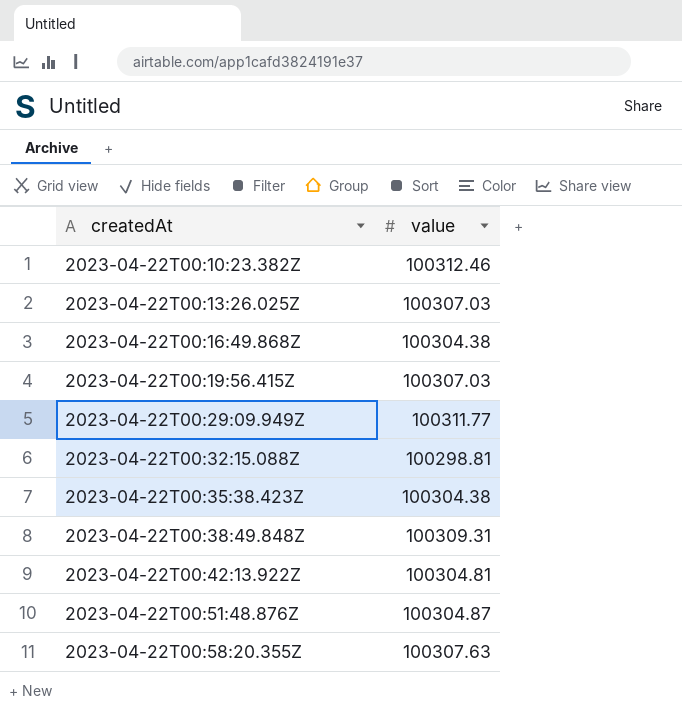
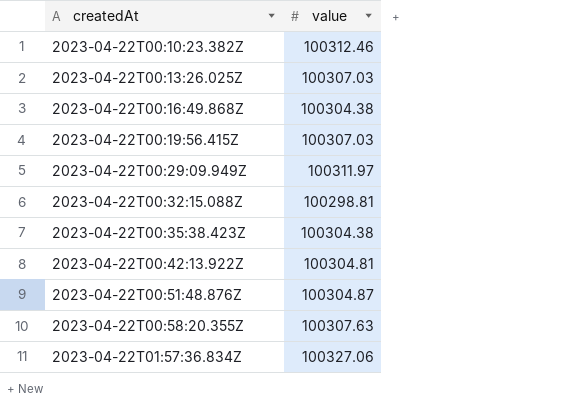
row 2023-04-22T00:38:49.848Z: 100309.31 -> none
2023-04-22T00:29:09.949Z | value: 100311.77 -> 100311.97
row 2023-04-22T01:57:36.834Z: none -> 100327.06

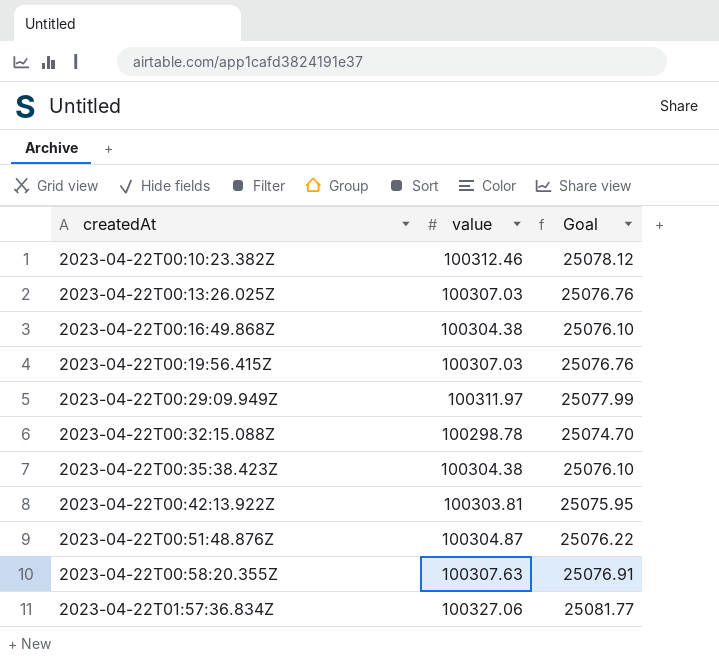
column Goal | formula: none -> [value] * 0.25
2023-04-22T00:32:15.088Z | value: 100298.81 -> 100298.78
2023-04-22T00:42:13.922Z | value: 100304.81 -> 100303.81

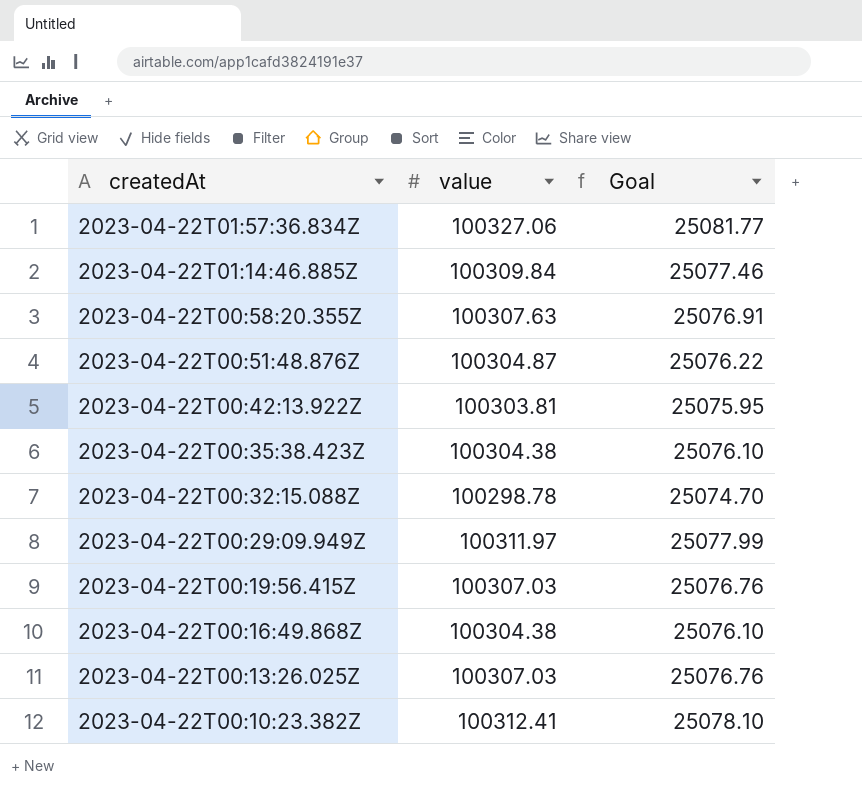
row order: createdAt ascending -> createdAt descending
row 2023-04-22T01:14:46.885Z: none -> 100309.84 | 25077.46
2023-04-22T00:10:23.382Z | value: 100312.46 -> 100312.41
2023-04-22T00:10:23.382Z | Goal: 25078.12 -> 25078.10

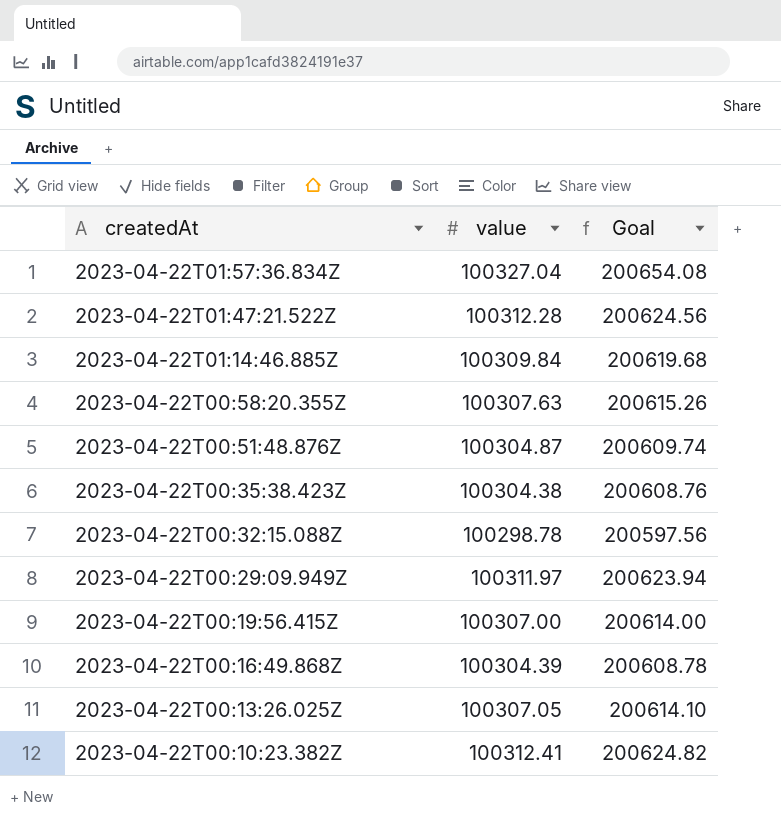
column Goal | formula: [value] * 0.25 -> [value] * 2
row 2023-04-22T00:42:13.922Z: 100303.81 | 25075.95 -> none
2023-04-22T01:57:36.834Z | value: 100327.06 -> 100327.04
row 2023-04-22T01:47:21.522Z: none -> 100312.28 | 200624.56
2023-04-22T00:19:56.415Z | value: 100307.03 -> 100307.00
2023-04-22T00:16:49.868Z | value: 100304.38 -> 100304.39
2023-04-22T00:13:26.025Z | value: 100307.03 -> 100307.05

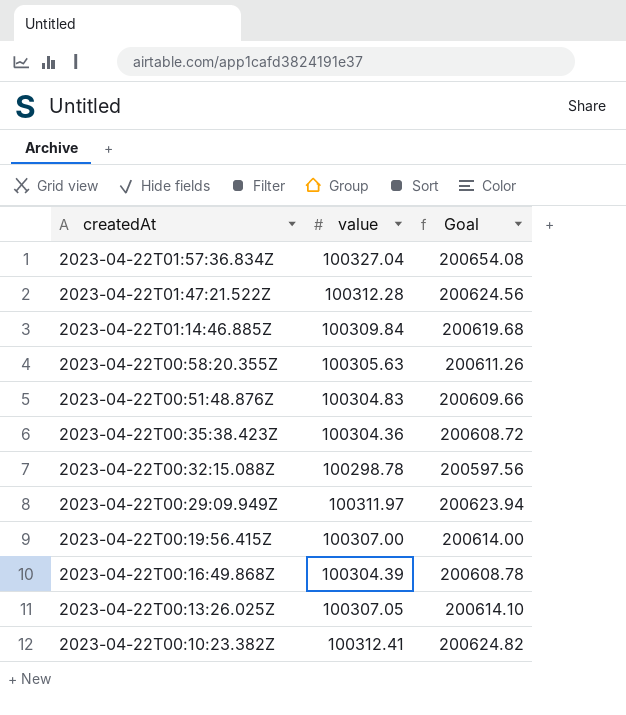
2023-04-22T00:58:20.355Z | value: 100307.63 -> 100305.63
2023-04-22T00:58:20.355Z | Goal: 200615.26 -> 200611.26
2023-04-22T00:51:48.876Z | value: 100304.87 -> 100304.83
2023-04-22T00:51:48.876Z | Goal: 200609.74 -> 200609.66
2023-04-22T00:35:38.423Z | value: 100304.38 -> 100304.36
2023-04-22T00:35:38.423Z | Goal: 200608.76 -> 200608.72

